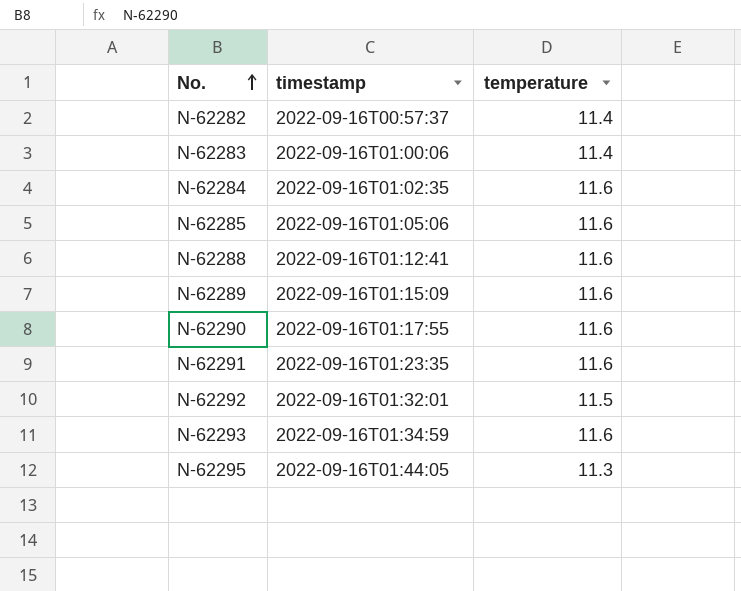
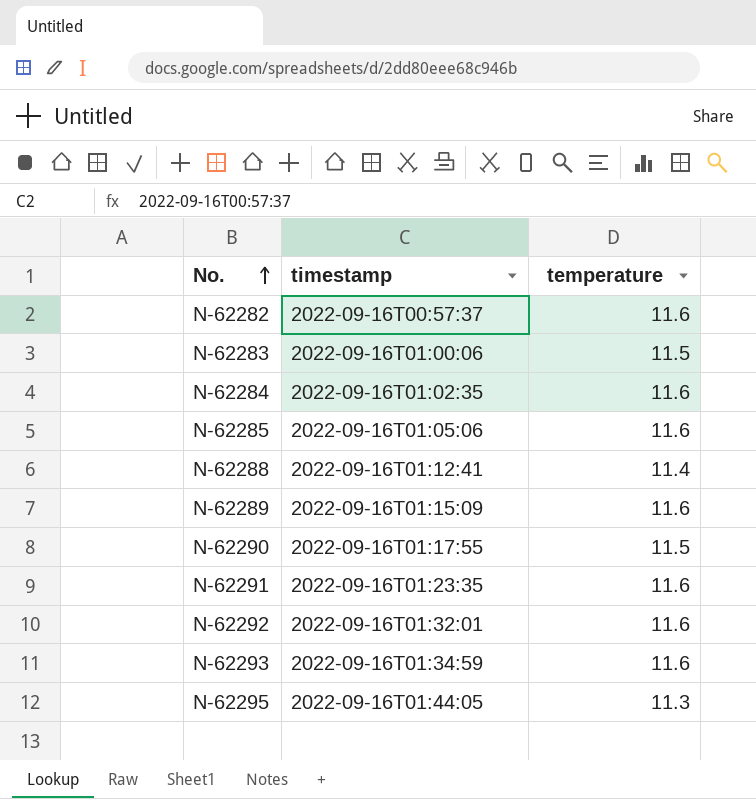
N-62282 | temperature: 11.4 -> 11.6
N-62283 | temperature: 11.4 -> 11.5
N-62288 | temperature: 11.6 -> 11.4
N-62290 | temperature: 11.6 -> 11.5
N-62292 | temperature: 11.5 -> 11.6

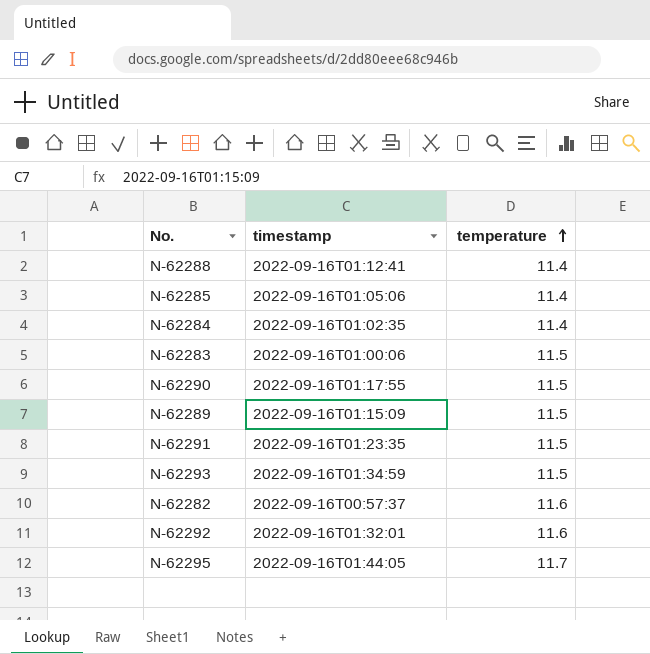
row order: No. ascending -> temperature ascending
N-62285 | temperature: 11.6 -> 11.4
N-62284 | temperature: 11.6 -> 11.4
N-62289 | temperature: 11.6 -> 11.5
N-62291 | temperature: 11.6 -> 11.5
N-62293 | temperature: 11.6 -> 11.5
N-62295 | temperature: 11.3 -> 11.7

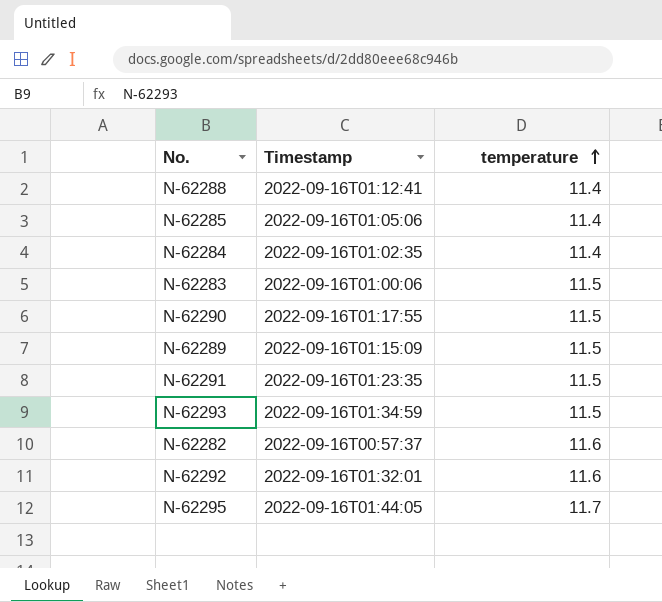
column name: timestamp -> Timestamp

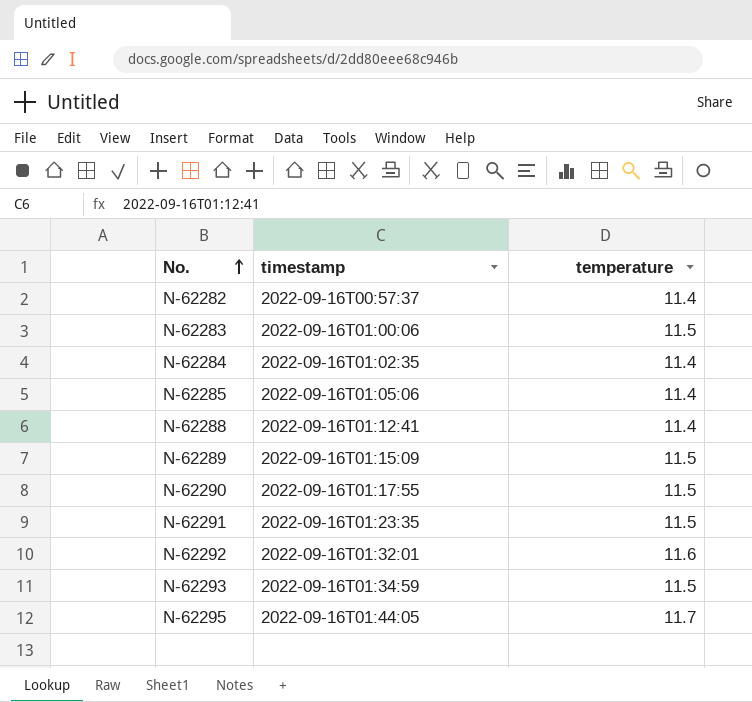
row order: temperature ascending -> No. ascending
column name: Timestamp -> timestamp
N-62282 | temperature: 11.6 -> 11.4

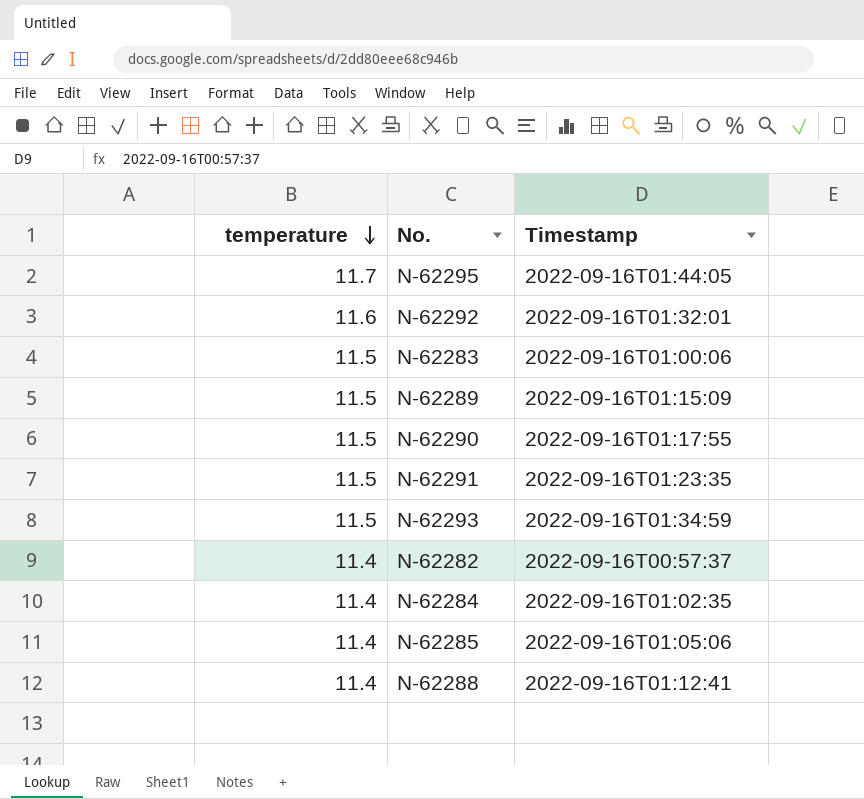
row order: No. ascending -> temperature descending
column temperature | position: 3 -> 1
column name: timestamp -> Timestamp

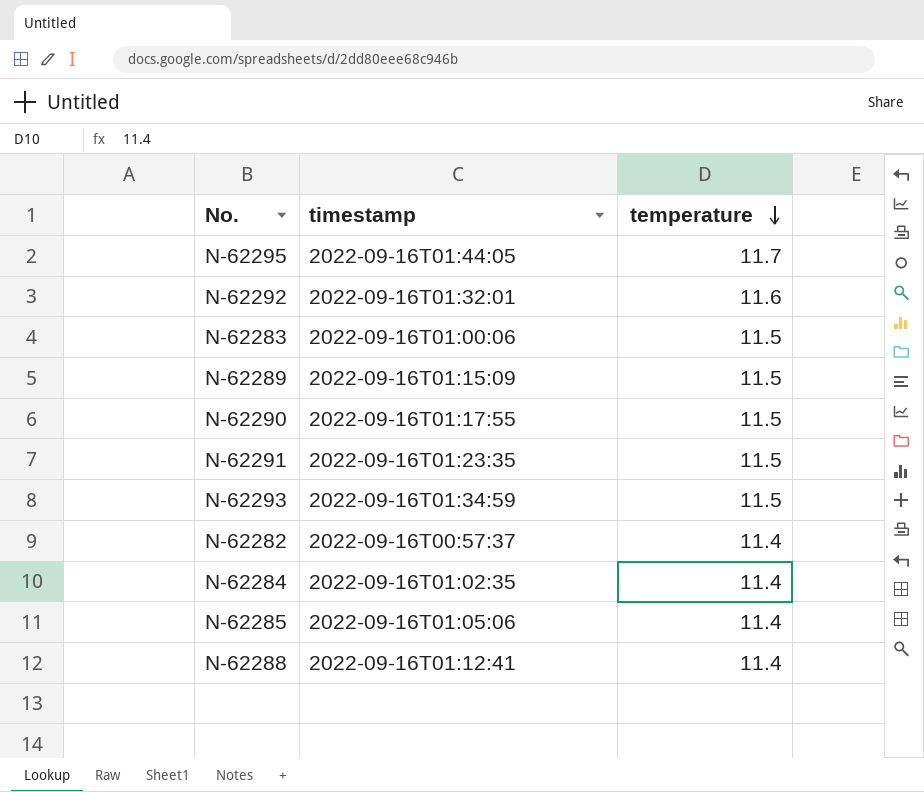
column name: Timestamp -> timestamp
column temperature | position: 1 -> 3

